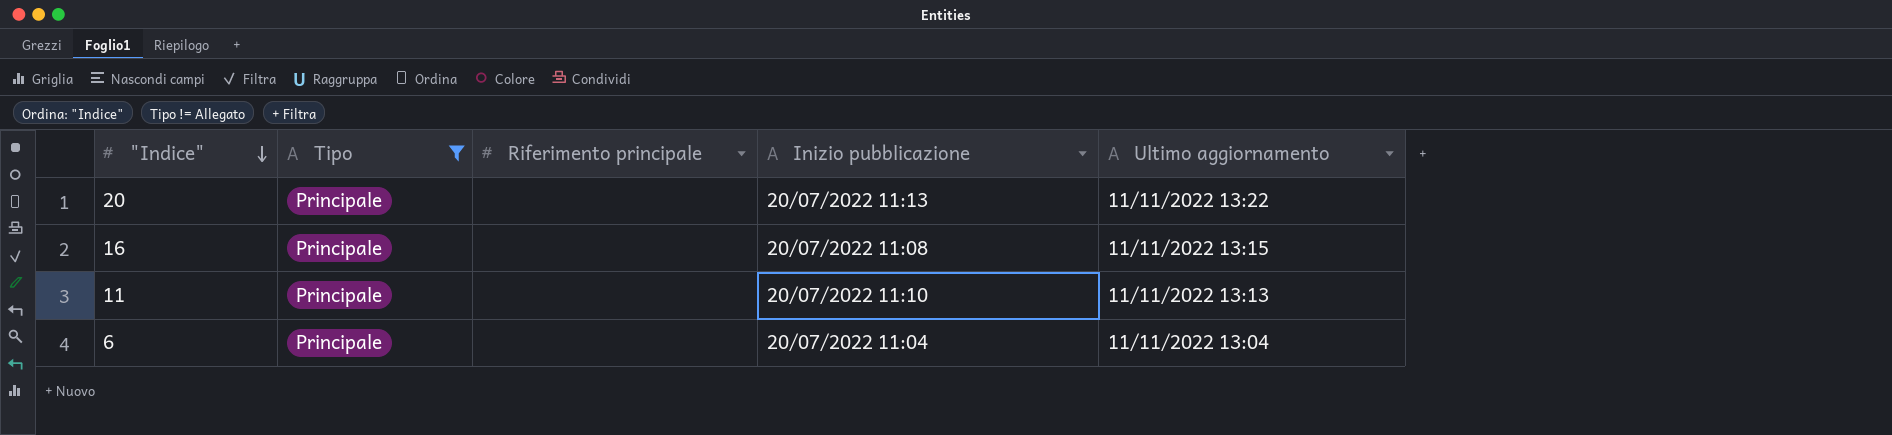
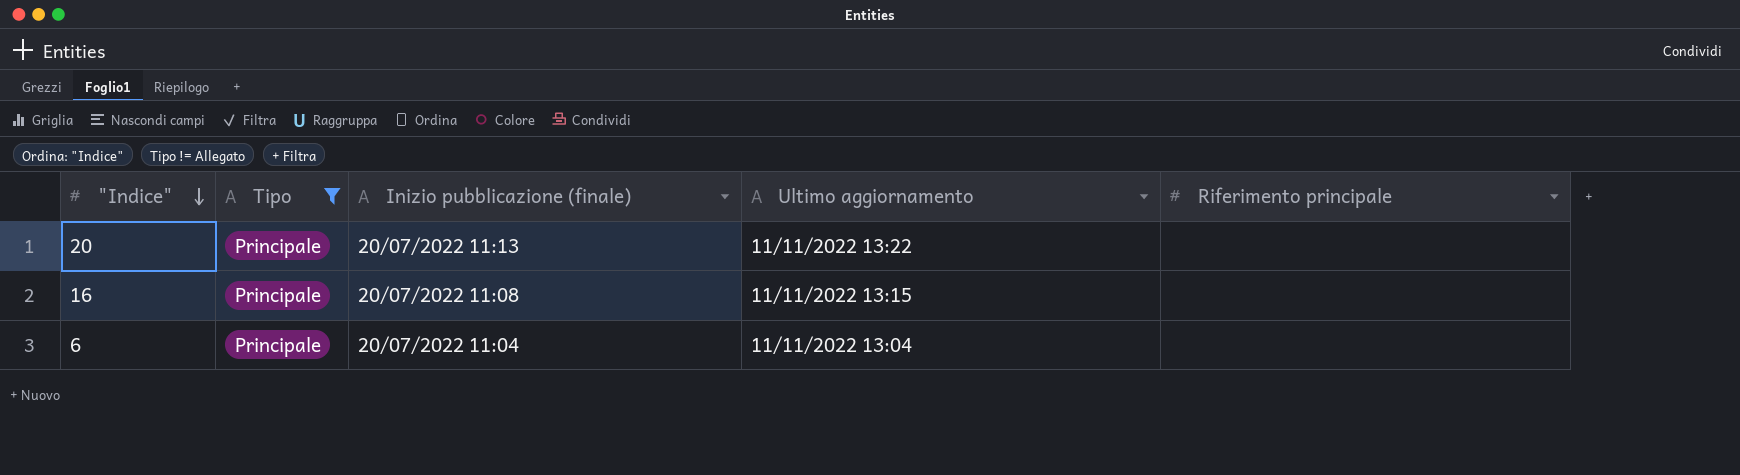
column name: Inizio pubblicazione -> Inizio pubblicazione (finale)
column Riferimento principale | position: 3 -> 5
row 11: Principale | none | 20/07/2022 11:10 | 11/11/2022 13:13 -> none

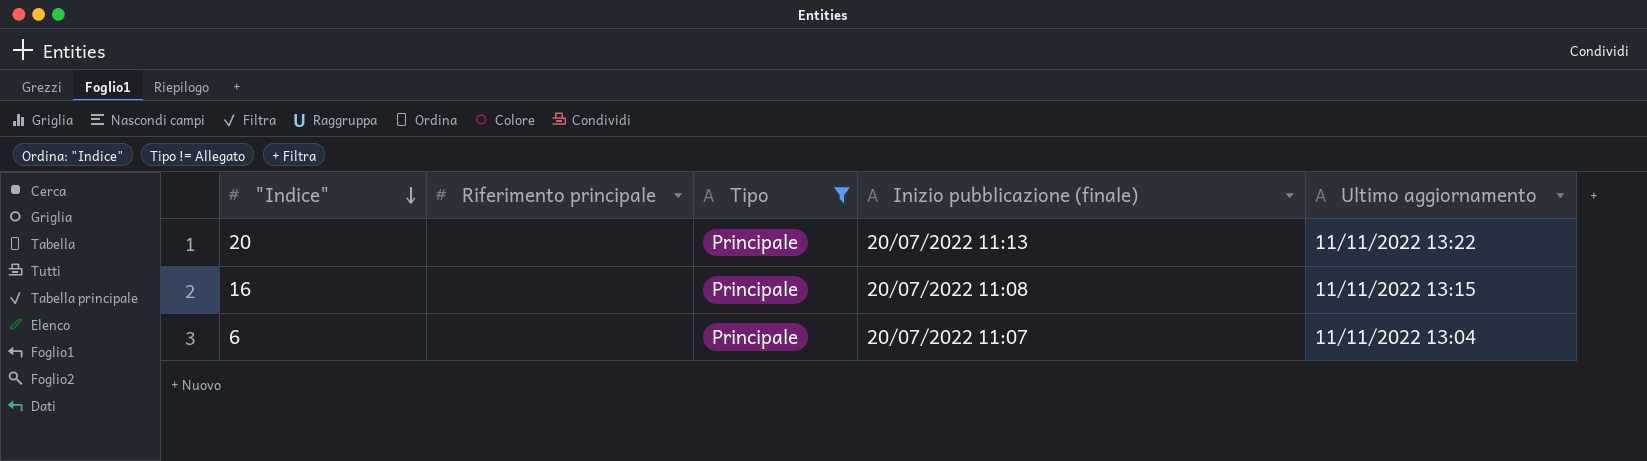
column Riferimento principale | position: 5 -> 2
6 | Inizio pubblicazione (finale): 20/07/2022 11:04 -> 20/07/2022 11:07

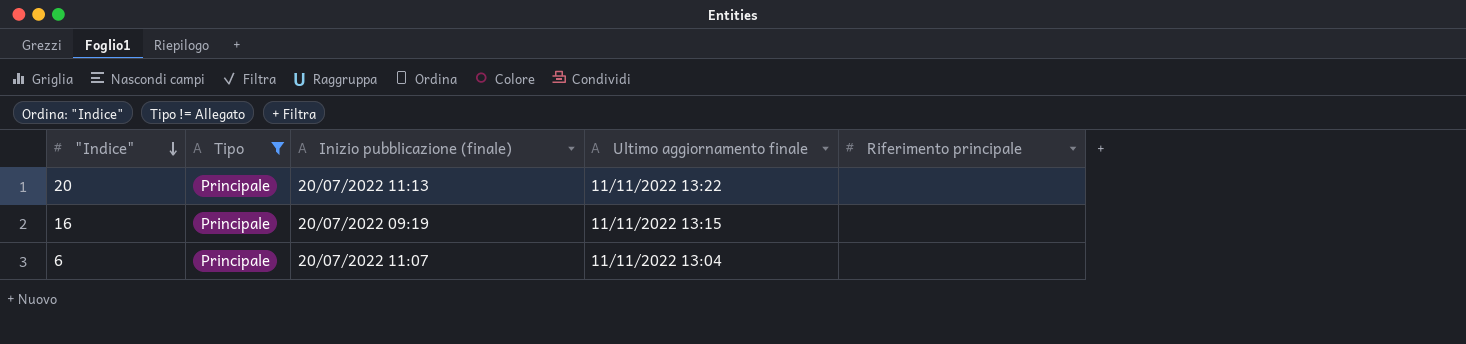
column name: Ultimo aggiornamento -> Ultimo aggiornamento finale
column Riferimento principale | position: 2 -> 5
16 | Inizio pubblicazione (finale): 20/07/2022 11:08 -> 20/07/2022 09:19

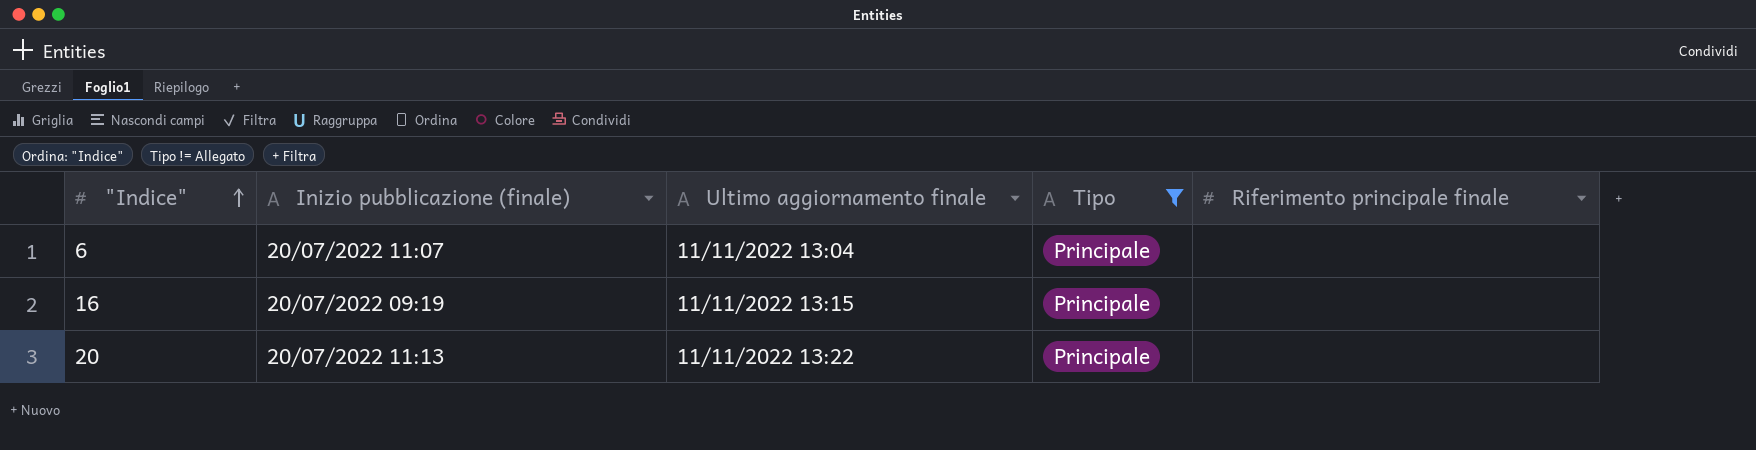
row order: "Indice" descending -> "Indice" ascending
column Tipo | position: 2 -> 4
column name: Riferimento principale -> Riferimento principale finale

